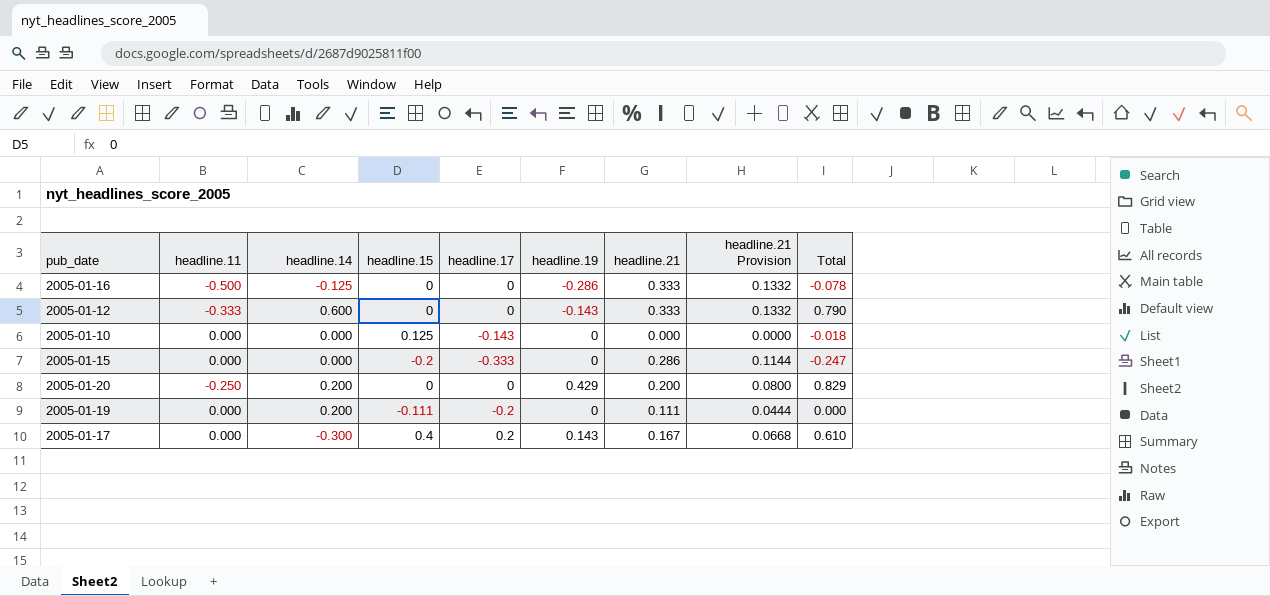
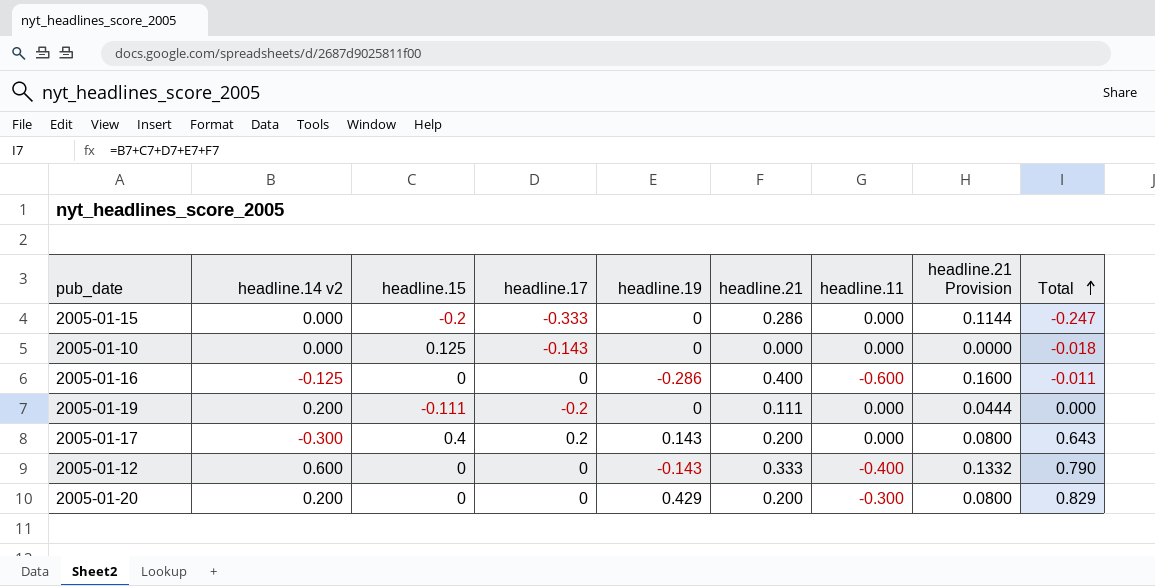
row order: none -> Total ascending
column name: headline.14 -> headline.14 v2
column headline.11 | position: 2 -> 7
2005-01-16 | headline.21: 0.333 -> 0.400
2005-01-16 | headline.11: -0.500 -> -0.600
2005-01-16 | headline.21 Provision: 0.1332 -> 0.1600
2005-01-16 | Total: -0.078 -> -0.011
2005-01-17 | headline.21: 0.167 -> 0.200
2005-01-17 | headline.21 Provision: 0.0668 -> 0.0800
2005-01-17 | Total: 0.610 -> 0.643
2005-01-12 | headline.11: -0.333 -> -0.400
2005-01-20 | headline.11: -0.250 -> -0.300

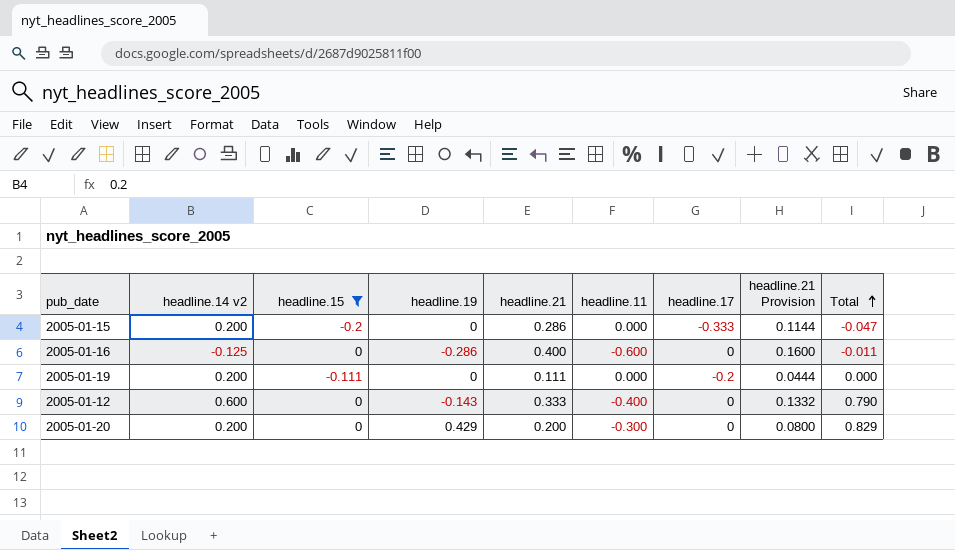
filter: none -> headline.15 <= 0
column headline.17 | position: 4 -> 7
2005-01-15 | headline.14 v2: 0.000 -> 0.200
2005-01-15 | Total: -0.247 -> -0.047

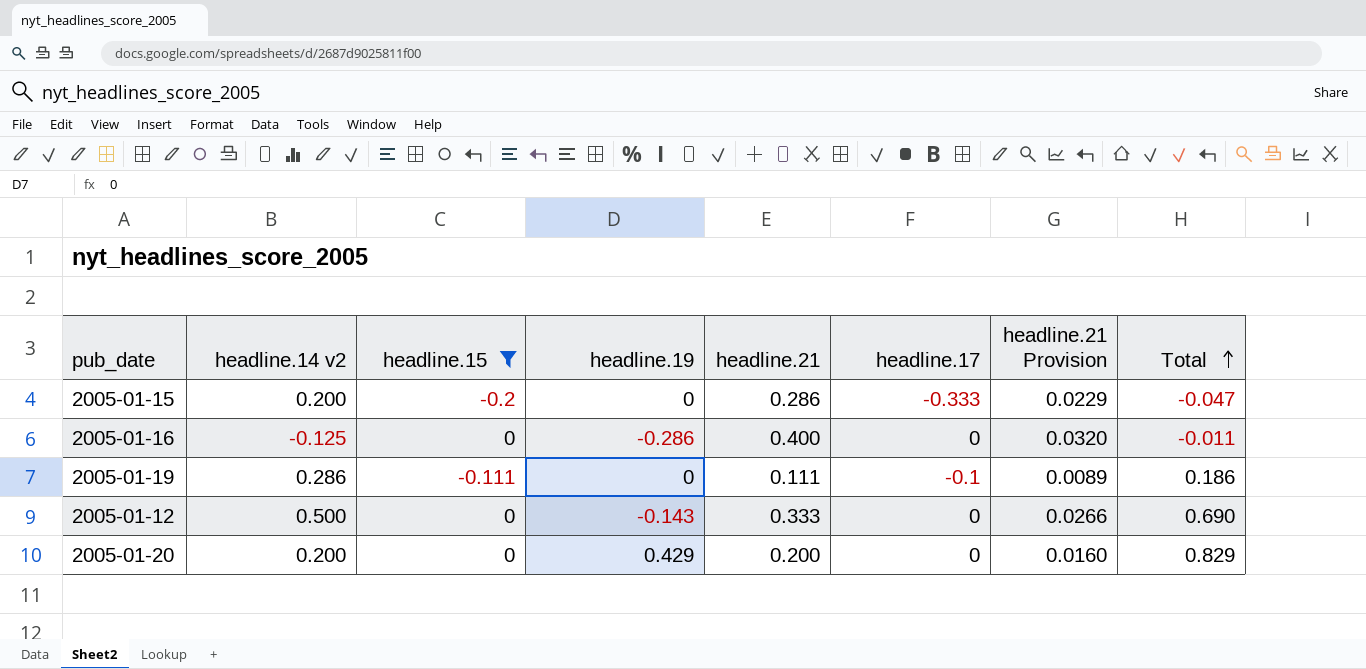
column headline.11 | position: 6 -> none
column headline.21 Provision | formula: [headline.21] * 0.4 -> [headline.21] * 0.08
2005-01-19 | headline.14 v2: 0.200 -> 0.286
2005-01-19 | headline.17: -0.2 -> -0.1
2005-01-19 | Total: 0.000 -> 0.186
2005-01-12 | headline.14 v2: 0.600 -> 0.500
2005-01-12 | Total: 0.790 -> 0.690

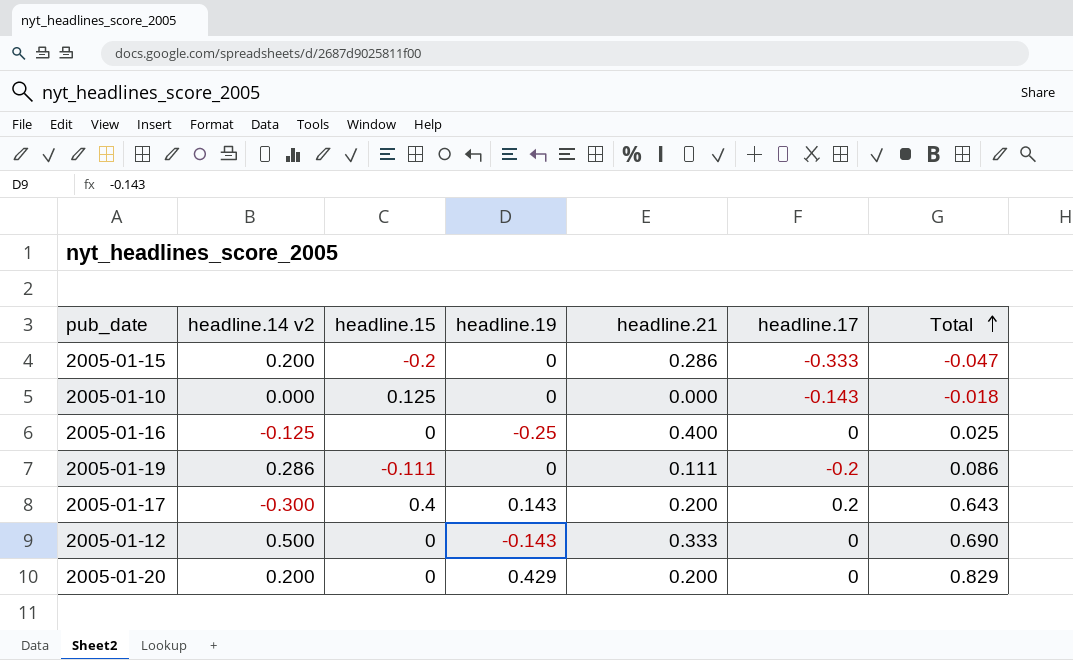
filter: headline.15 <= 0 -> none
column headline.21 Provision | formula: [headline.21] * 0.08 -> none
2005-01-16 | headline.19: -0.286 -> -0.25
2005-01-16 | Total: -0.011 -> 0.025
2005-01-19 | headline.17: -0.1 -> -0.2
2005-01-19 | Total: 0.186 -> 0.086

